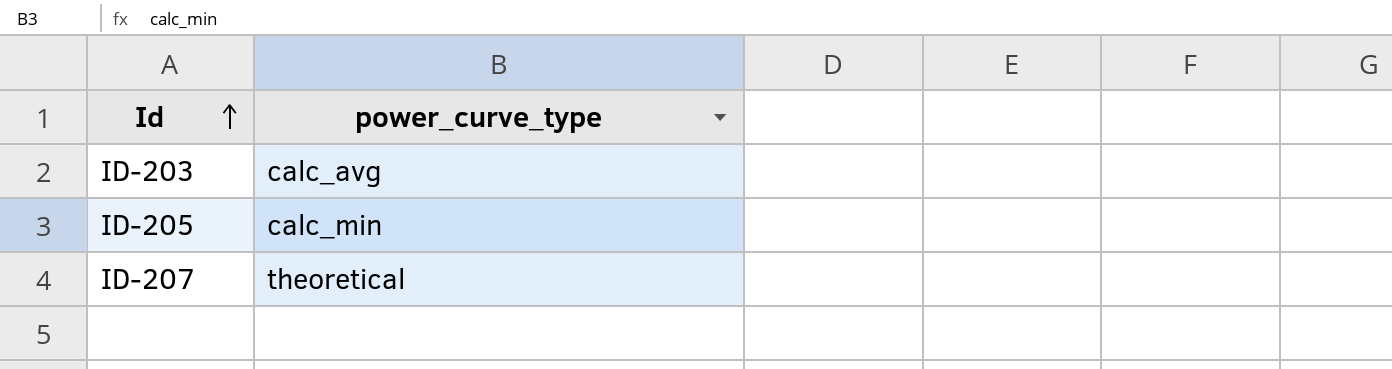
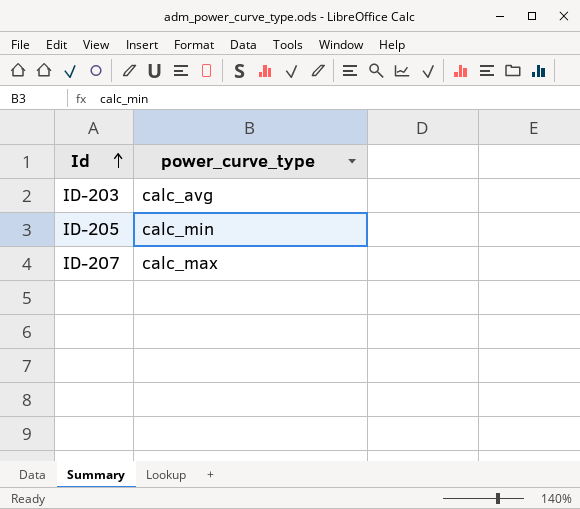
ID-207 | power_curve_type: theoretical -> calc_max

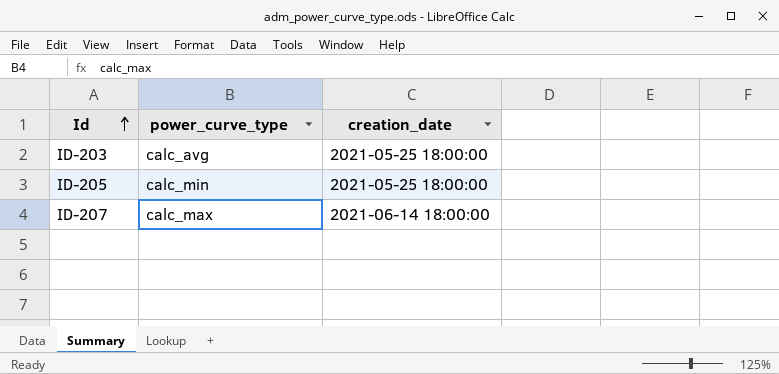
column creation_date | position: none -> 3

